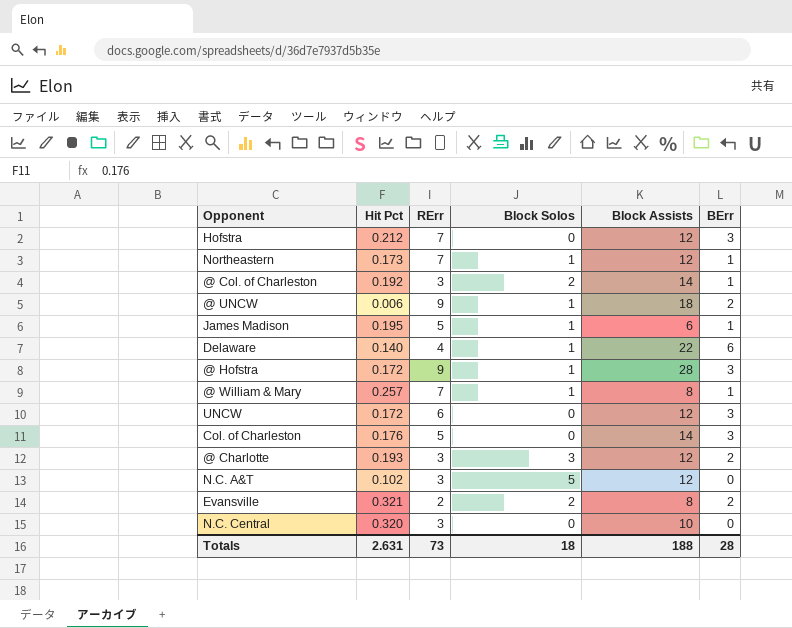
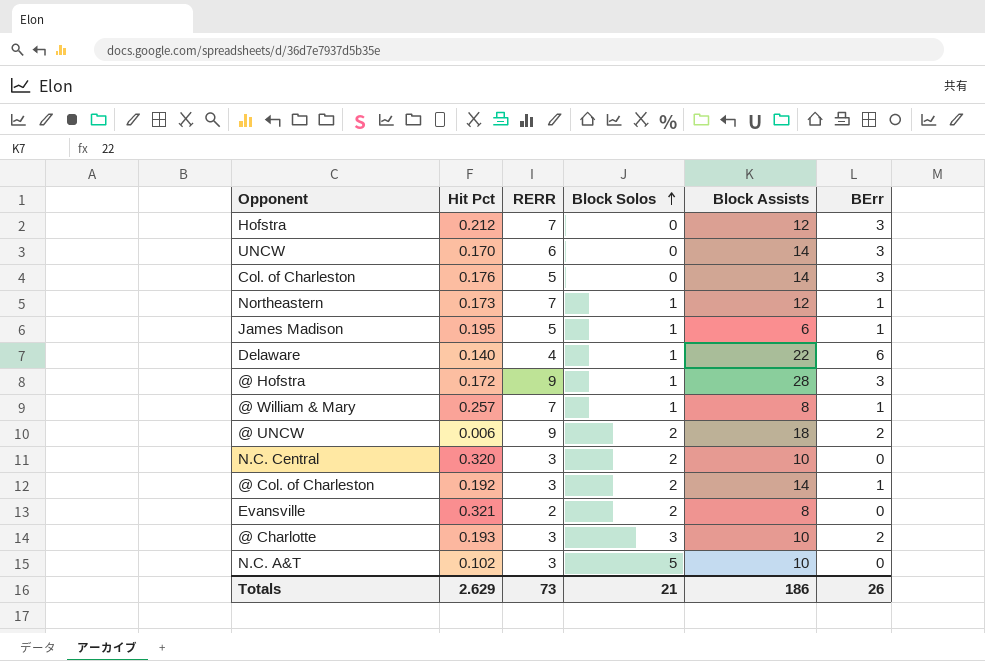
row order: none -> Block Solos ascending
column name: RErr -> RERR
UNCW | Hit Pct: 0.172 -> 0.170
UNCW | Block Assists: 12 -> 14
@ UNCW | Block Solos: 1 -> 2
N.C. Central | Block Solos: 0 -> 2
Evansville | BErr: 2 -> 0
@ Charlotte | Block Assists: 12 -> 10
N.C. A&T | Block Assists: 12 -> 10
Totals | Hit Pct: 2.631 -> 2.629
Totals | Block Solos: 18 -> 21
Totals | Block Assists: 188 -> 186
Totals | BErr: 28 -> 26

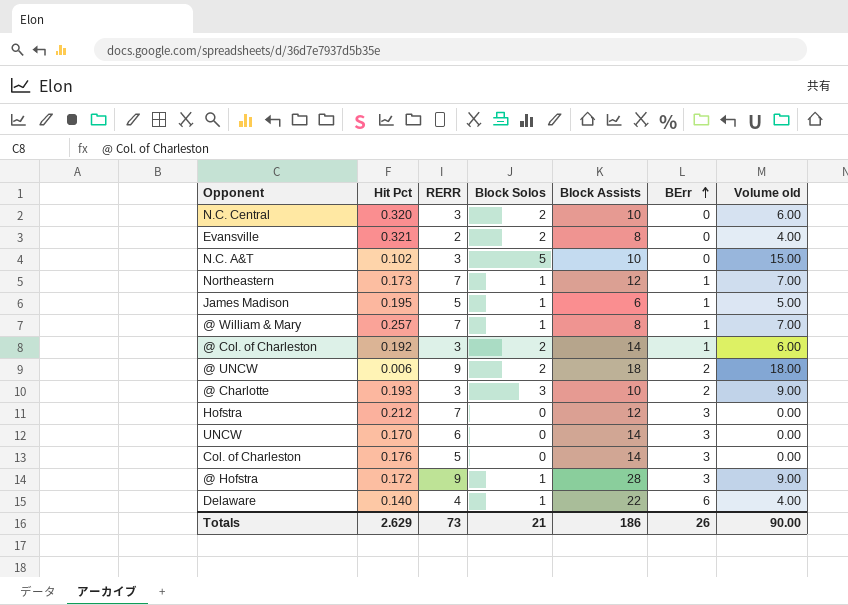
row order: Block Solos ascending -> BErr ascending
column Volume old | formula: none -> [RERR] * [Block Solos]

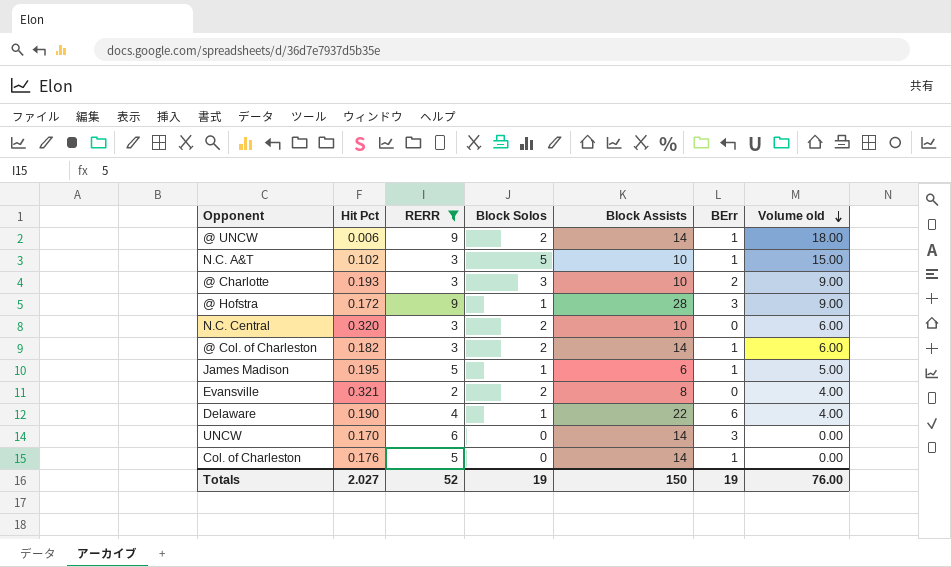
filter: none -> RERR != 7
row order: BErr ascending -> Volume old descending
@ UNCW | Block Assists: 18 -> 14
@ UNCW | BErr: 2 -> 1
N.C. A&T | BErr: 0 -> 1
@ Col. of Charleston | Hit Pct: 0.192 -> 0.182
Delaware | Hit Pct: 0.140 -> 0.190
Col. of Charleston | BErr: 3 -> 1
Totals | Hit Pct: 2.629 -> 2.027
Totals | RERR: 73 -> 52
Totals | Block Solos: 21 -> 19
Totals | Block Assists: 186 -> 150
Totals | BErr: 26 -> 19
Totals | Volume old: 90.00 -> 76.00

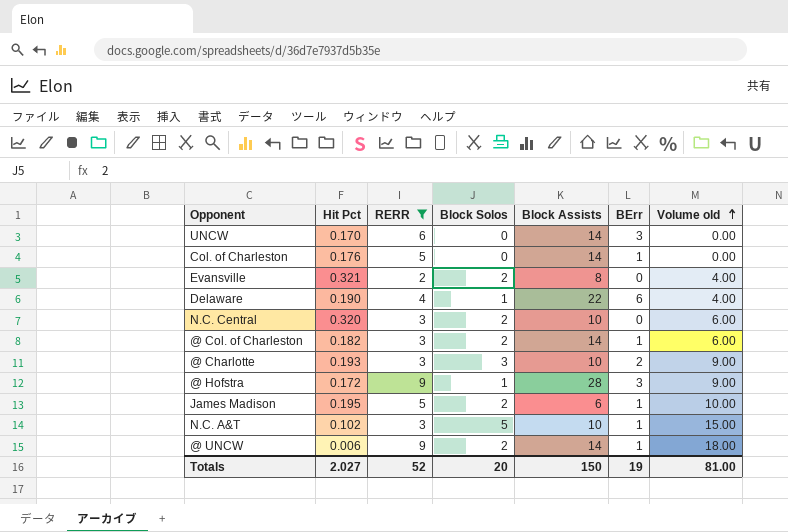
row order: Volume old descending -> Volume old ascending
James Madison | Block Solos: 1 -> 2
James Madison | Volume old: 5.00 -> 10.00
Totals | Block Solos: 19 -> 20
Totals | Volume old: 76.00 -> 81.00

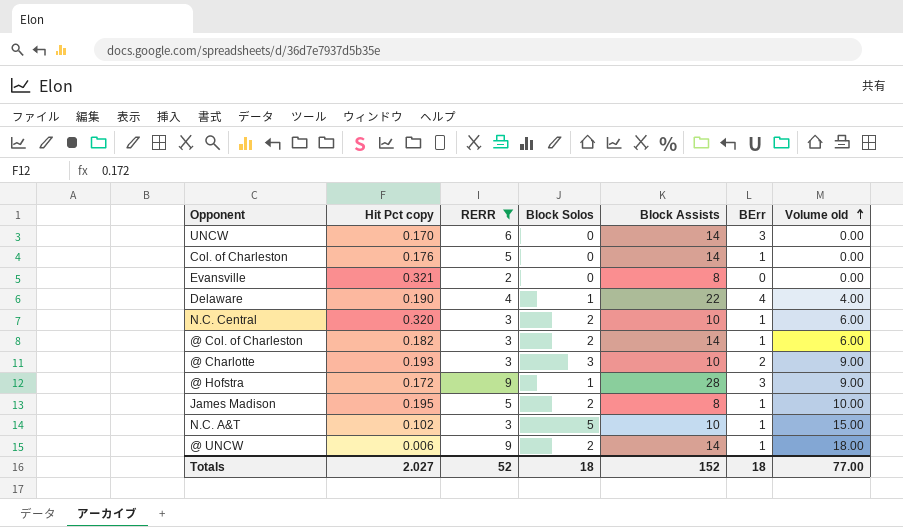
column name: Hit Pct -> Hit Pct copy
Evansville | Block Solos: 2 -> 0
Evansville | Volume old: 4.00 -> 0.00
Delaware | BErr: 6 -> 4
N.C. Central | BErr: 0 -> 1
James Madison | Block Assists: 6 -> 8
Totals | Block Solos: 20 -> 18
Totals | Block Assists: 150 -> 152
Totals | BErr: 19 -> 18
Totals | Volume old: 81.00 -> 77.00

